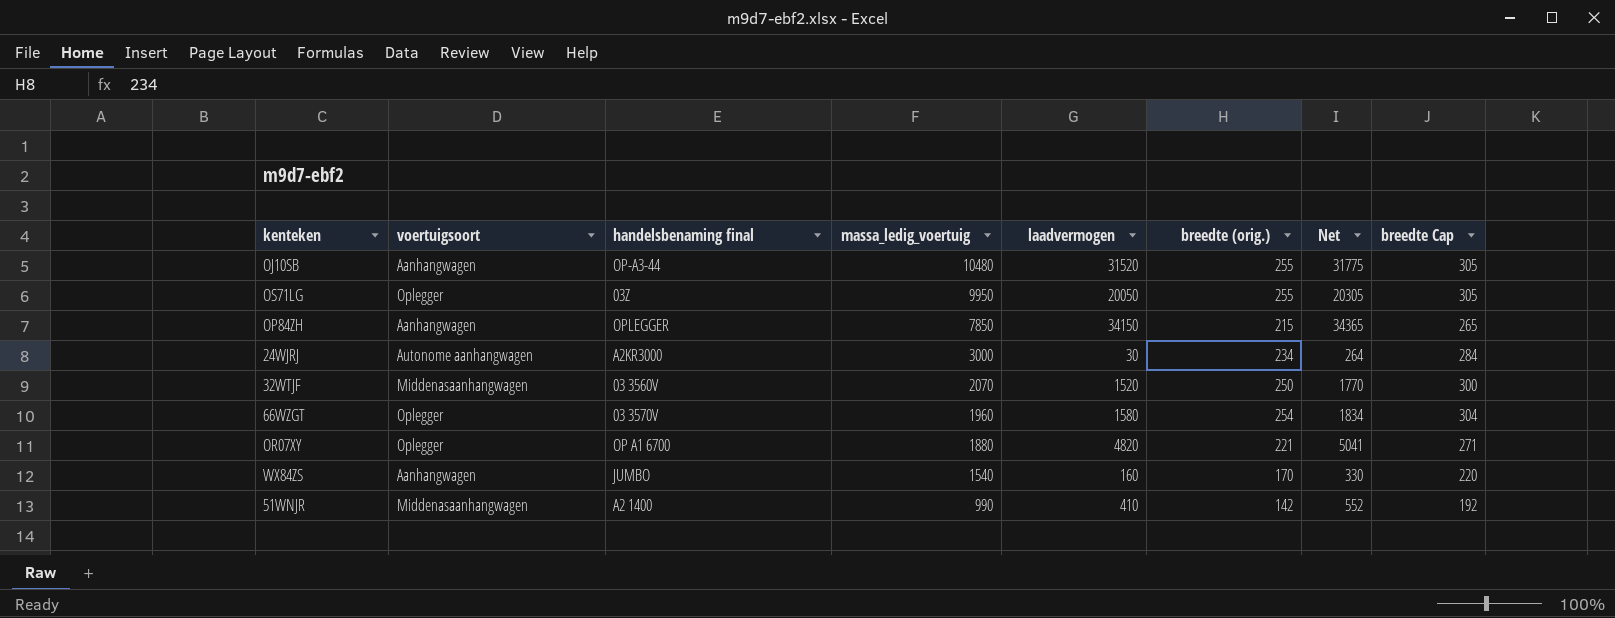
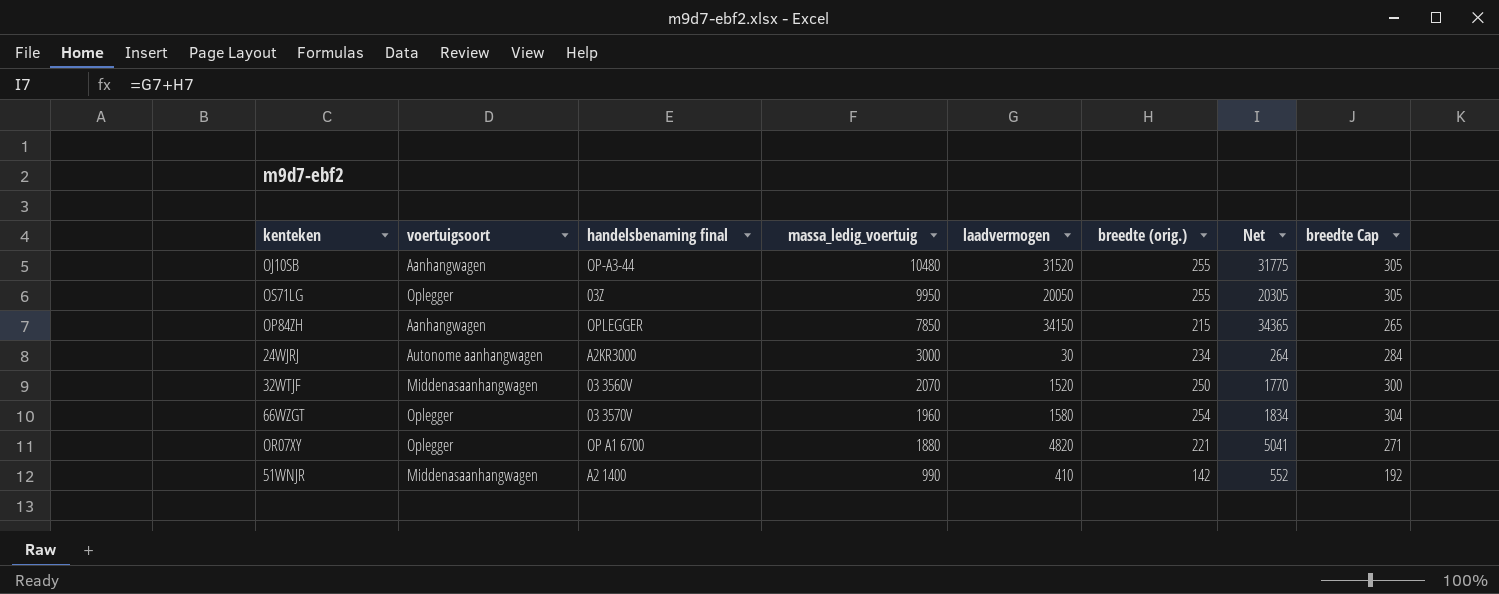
row WX84ZS: Aanhangwagen | JUMBO | 1540 | 160 | 170 | 330 | 220 -> none

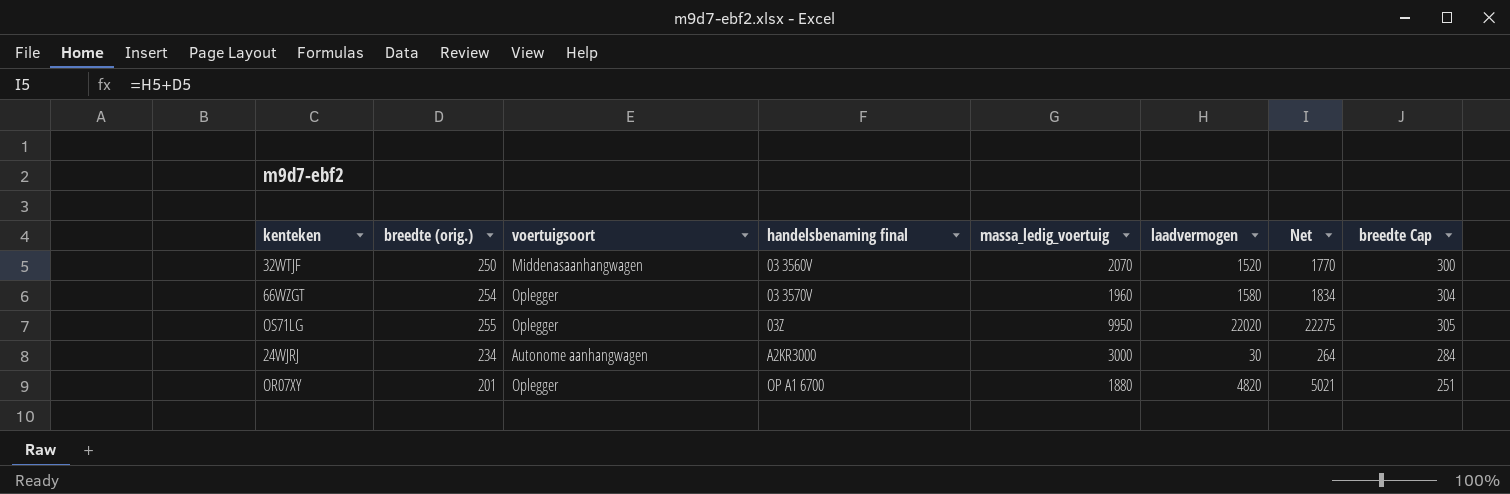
row order: massa_ledig_voertuig descending -> handelsbenaming final ascending
column breedte (orig.) | position: 6 -> 2
row OJ10SB: Aanhangwagen | OP-A3-44 | 10480 | 31520 | 255 | 31775 | 305 -> none
row OP84ZH: Aanhangwagen | OPLEGGER | 7850 | 34150 | 215 | 34365 | 265 -> none
row 51WNJR: Middenasaanhangwagen | A2 1400 | 990 | 410 | 142 | 552 | 192 -> none
OS71LG | laadvermogen: 20050 -> 22020
OS71LG | Net: 20305 -> 22275
OR07XY | breedte (orig.): 221 -> 201
OR07XY | Net: 5041 -> 5021
OR07XY | breedte Cap: 271 -> 251

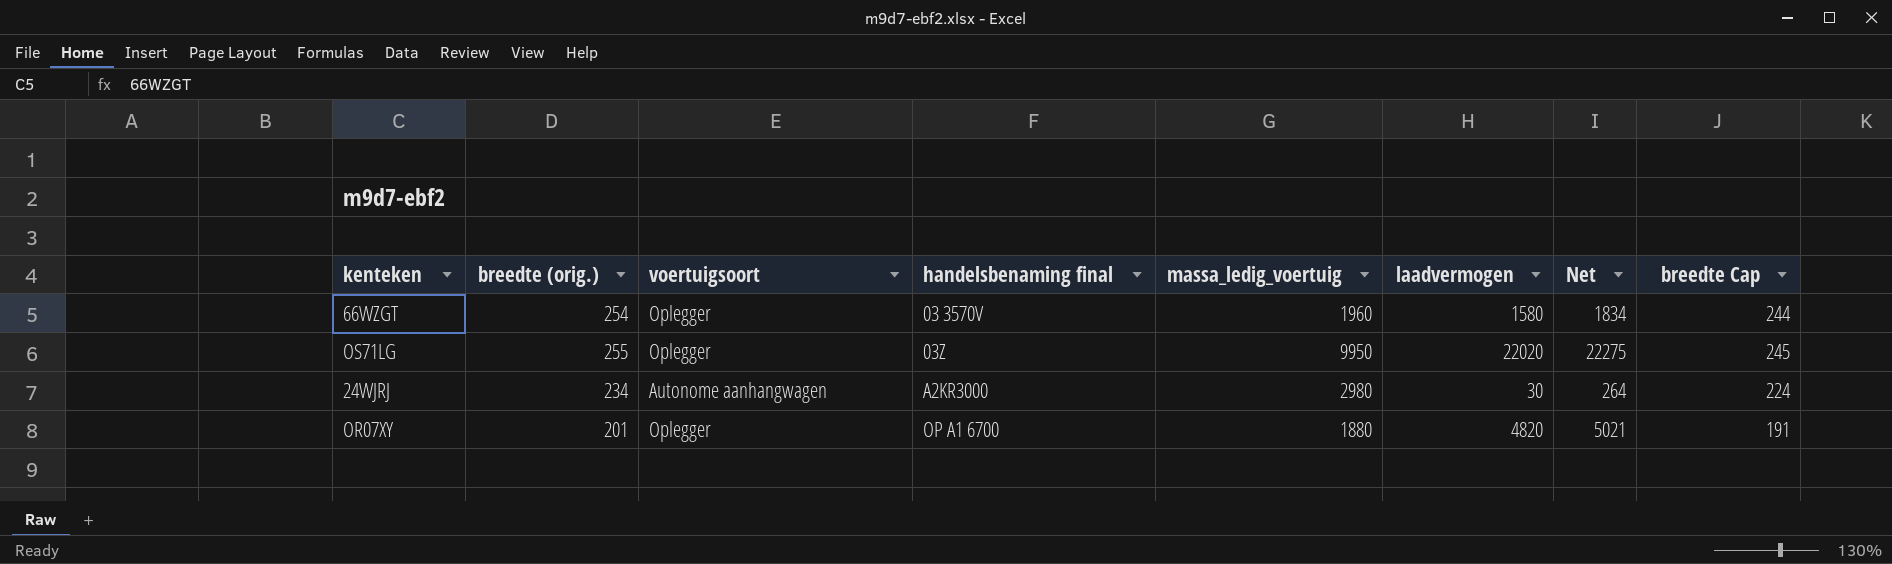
column breedte Cap | formula: [breedte (orig.)] + 50 -> [breedte (orig.)] - 10
row 32WTJF: 250 | Middenasaanhangwagen | 03 3560V | 2070 | 1520 | 1770 | 300 -> none
24WJRJ | massa_ledig_voertuig: 3000 -> 2980

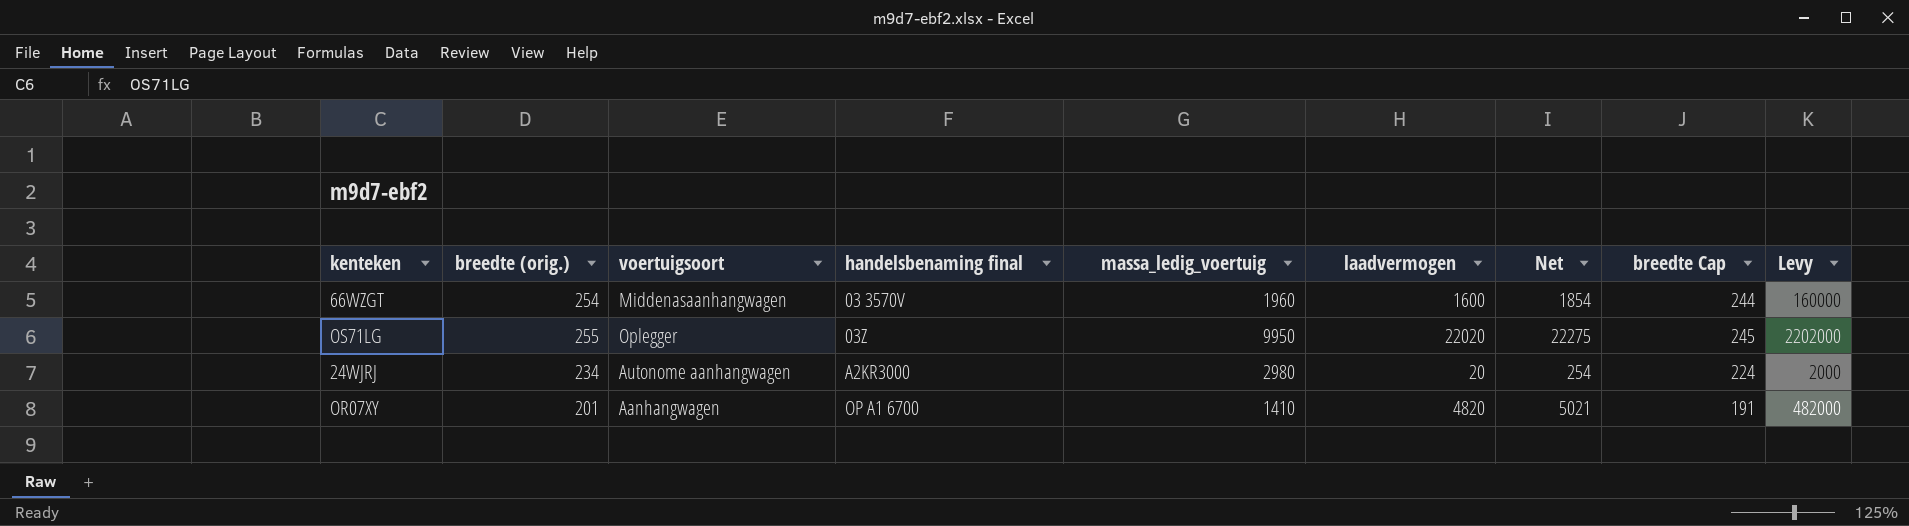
column Levy | formula: none -> [laadvermogen] * 100
66WZGT | voertuigsoort: Oplegger -> Middenasaanhangwagen
66WZGT | laadvermogen: 1580 -> 1600
66WZGT | Net: 1834 -> 1854
24WJRJ | laadvermogen: 30 -> 20
24WJRJ | Net: 264 -> 254
OR07XY | voertuigsoort: Oplegger -> Aanhangwagen
OR07XY | massa_ledig_voertuig: 1880 -> 1410

